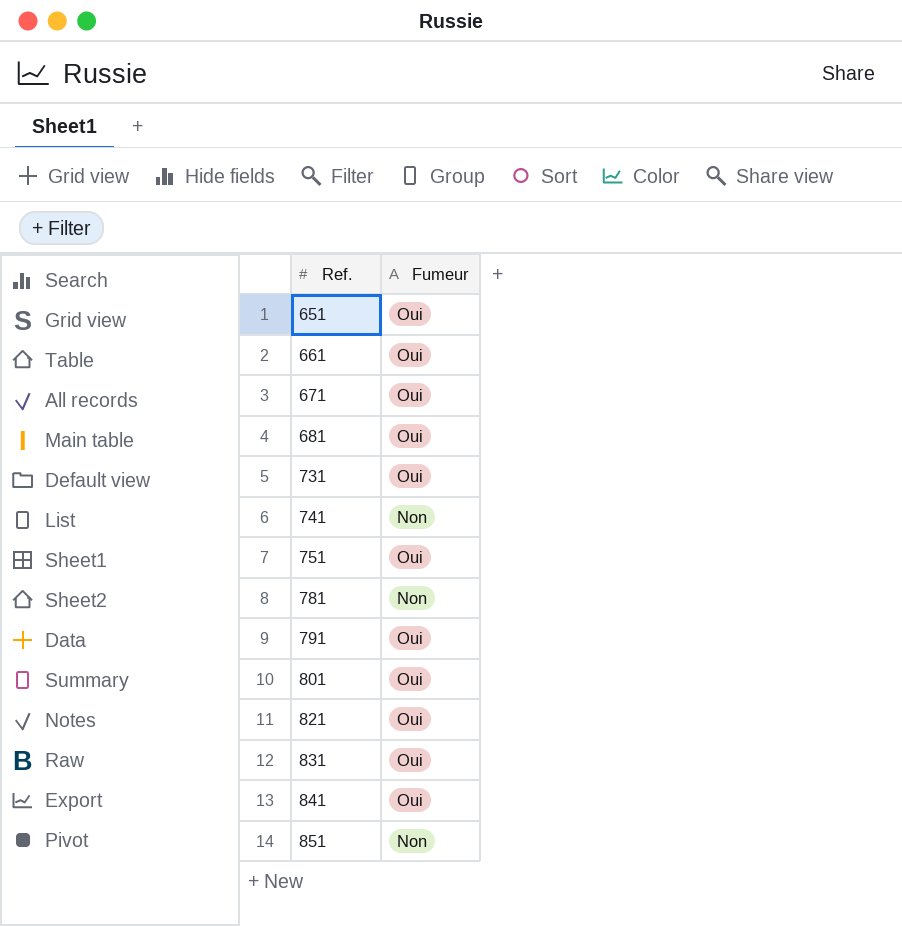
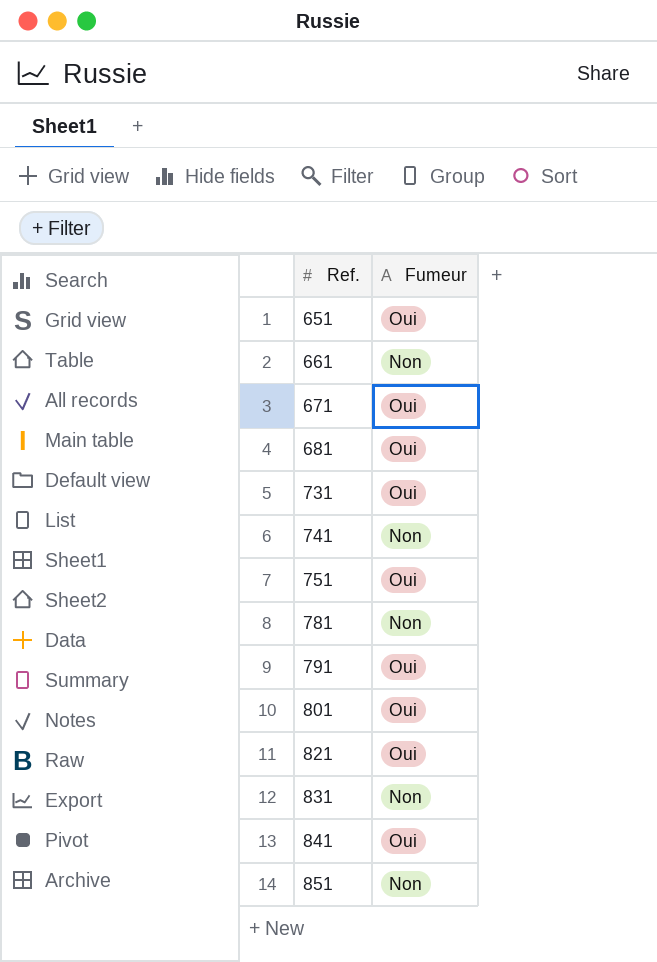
661 | Fumeur: Oui -> Non
831 | Fumeur: Oui -> Non

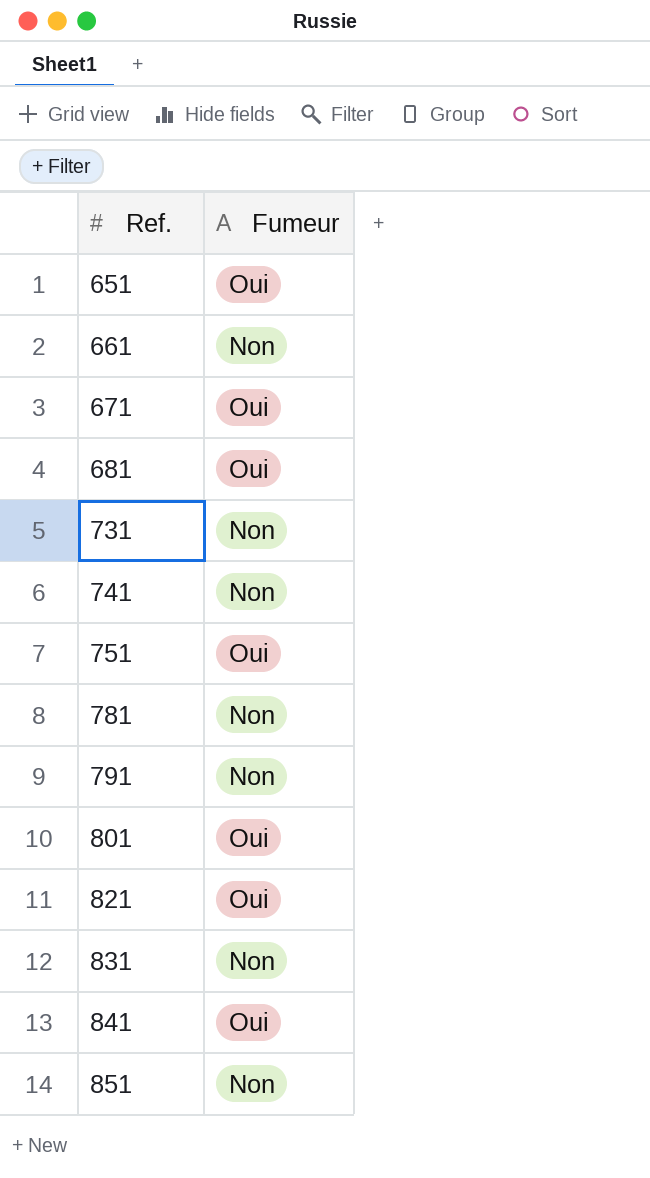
731 | Fumeur: Oui -> Non
791 | Fumeur: Oui -> Non

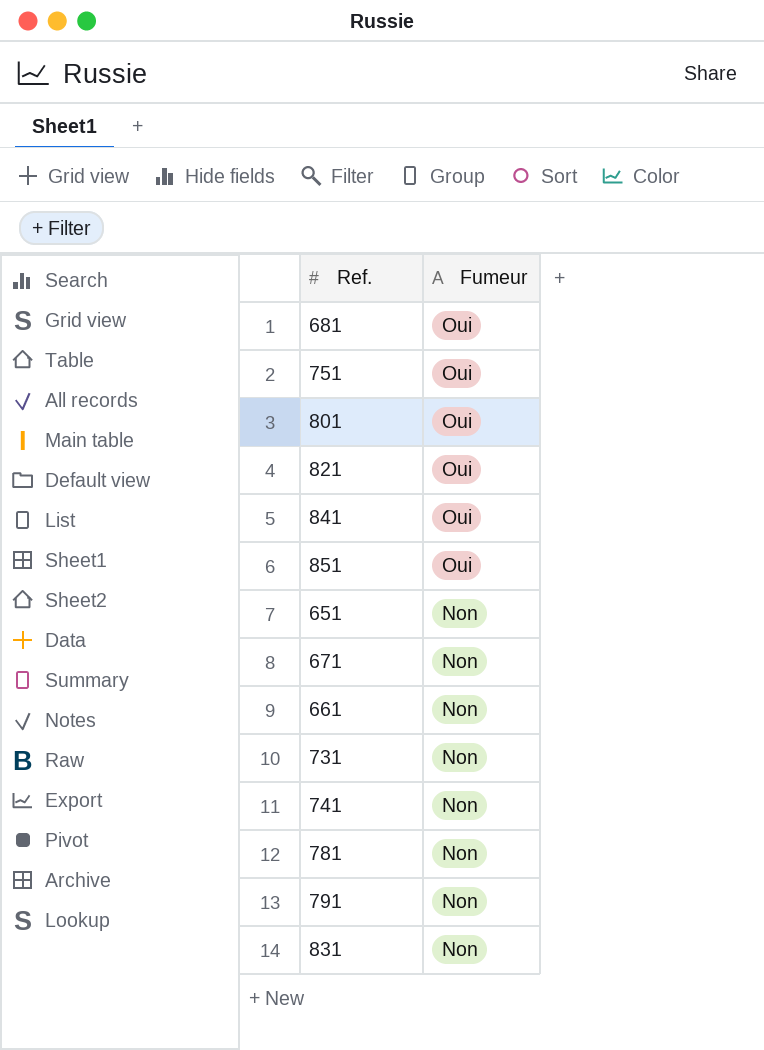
row order: Ref. ascending -> Fumeur descending
851 | Fumeur: Non -> Oui
651 | Fumeur: Oui -> Non
671 | Fumeur: Oui -> Non

